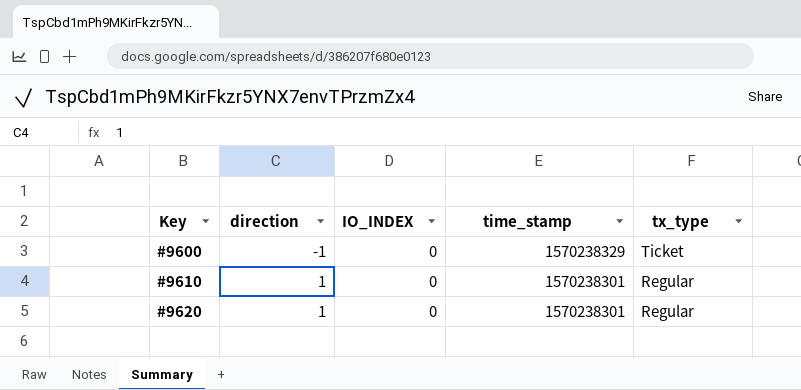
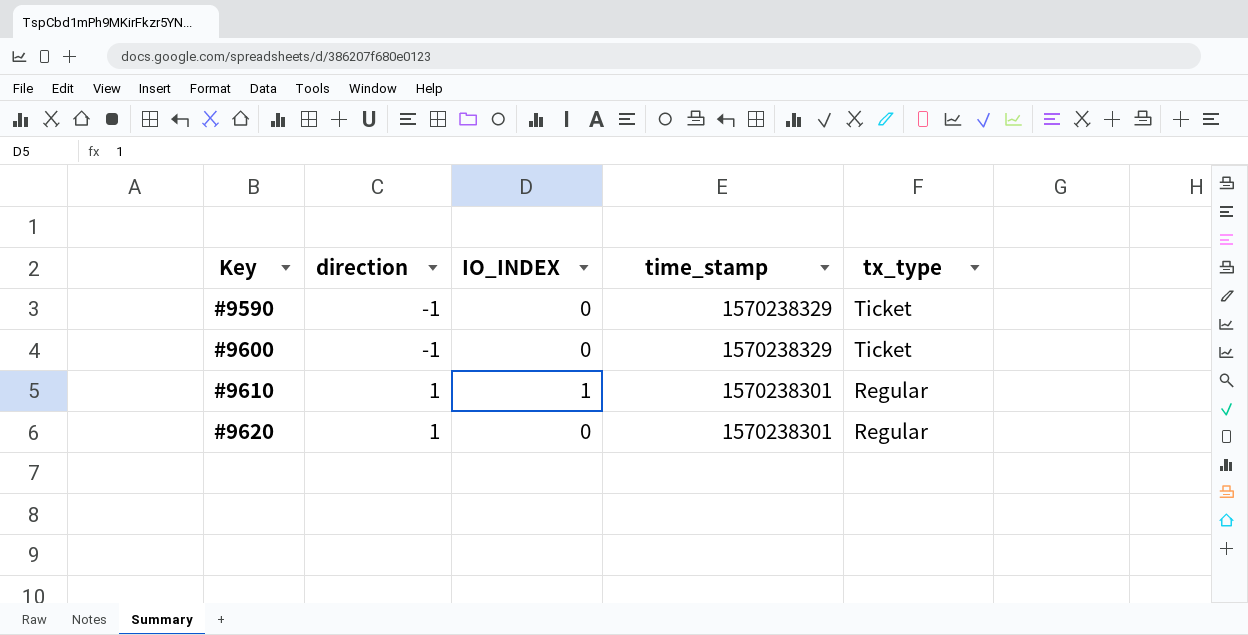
row #9590: none -> -1 | 0 | 1570238329 | Ticket
#9610 | IO_INDEX: 0 -> 1

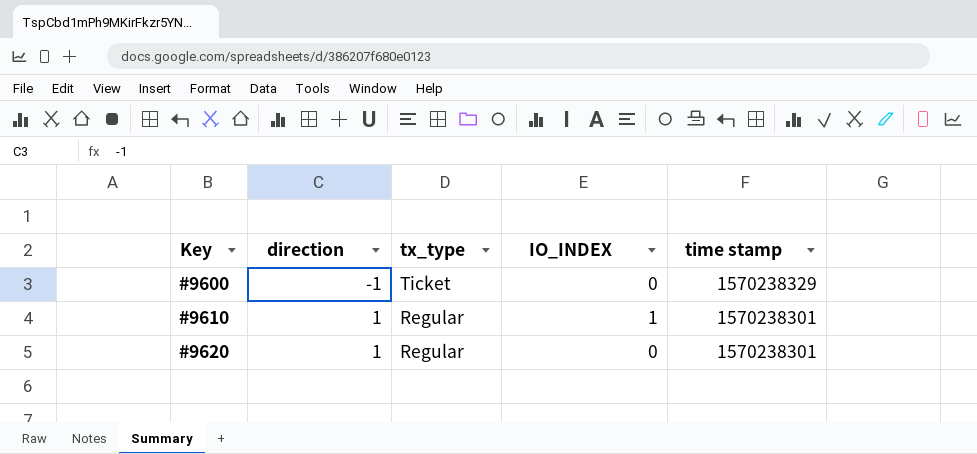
column tx_type | position: 5 -> 3
column name: time_stamp -> time stamp
row #9590: -1 | 0 | 1570238329 | Ticket -> none

